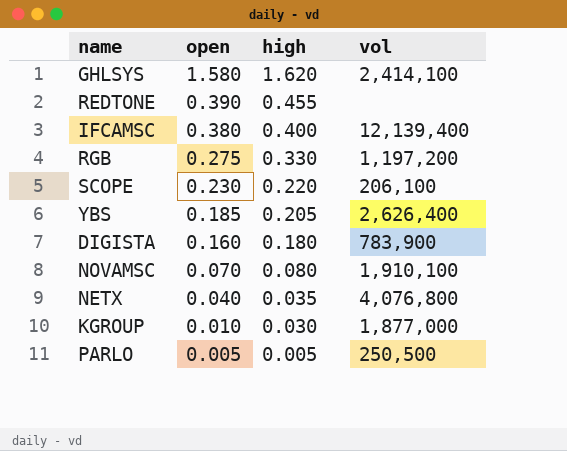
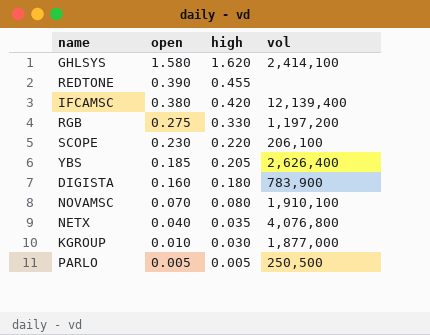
IFCAMSC | high: 0.400 -> 0.420

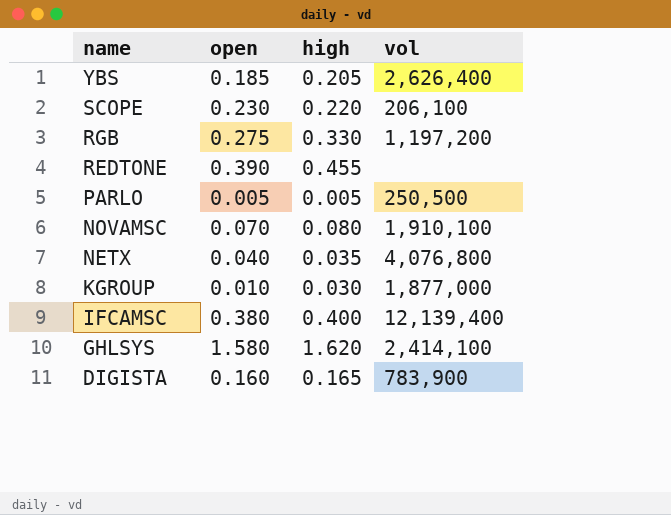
row order: open descending -> name descending
IFCAMSC | high: 0.420 -> 0.400
DIGISTA | high: 0.180 -> 0.165

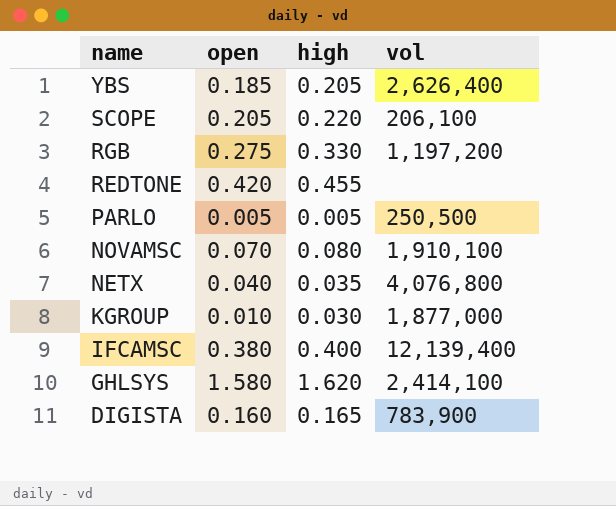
SCOPE | open: 0.230 -> 0.205
REDTONE | open: 0.390 -> 0.420

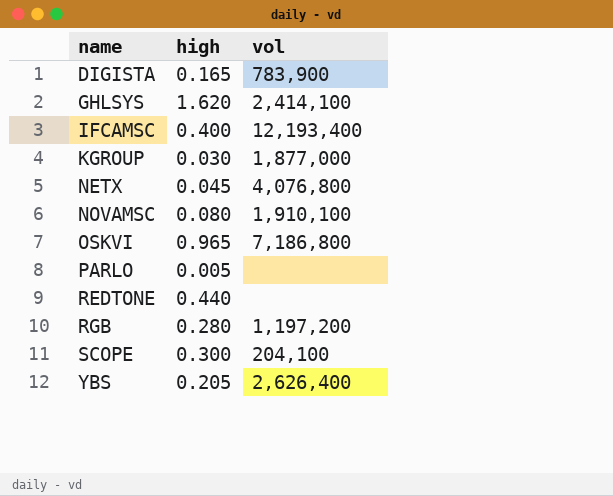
row order: name descending -> name ascending
column open | position: 2 -> none
IFCAMSC | vol: 12,139,400 -> 12,193,400
NETX | high: 0.035 -> 0.045
row OSKVI: none -> 0.965 | 7,186,800
PARLO | vol: 250,500 -> none
REDTONE | high: 0.455 -> 0.440
RGB | high: 0.330 -> 0.280
SCOPE | high: 0.220 -> 0.300
SCOPE | vol: 206,100 -> 204,100

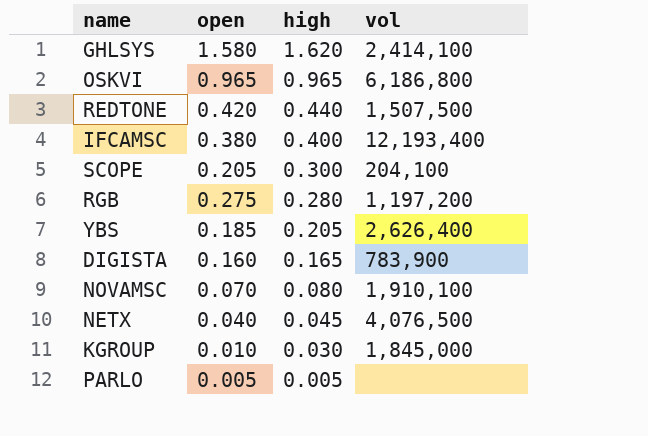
row order: name ascending -> high descending
column open | position: none -> 2
OSKVI | vol: 7,186,800 -> 6,186,800
REDTONE | vol: none -> 1,507,500
NETX | vol: 4,076,800 -> 4,076,500
KGROUP | vol: 1,877,000 -> 1,845,000

